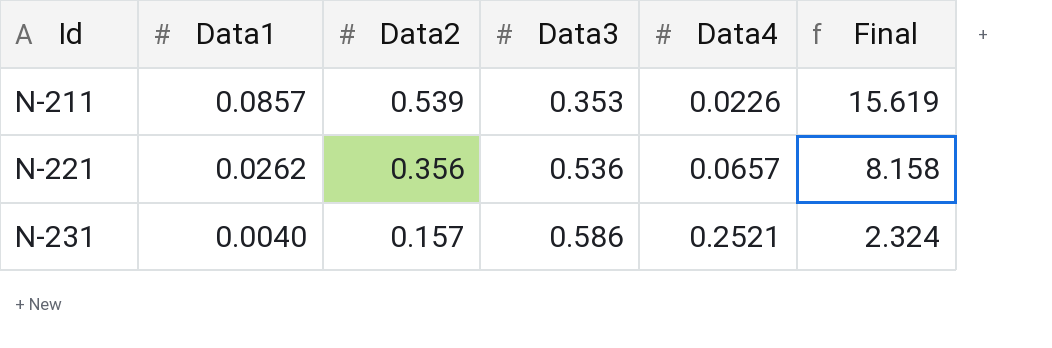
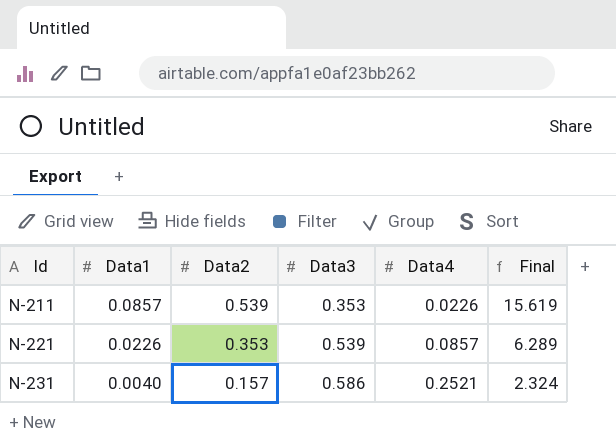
N-221 | Data1: 0.0262 -> 0.0226
N-221 | Data2: 0.356 -> 0.353
N-221 | Data3: 0.536 -> 0.539
N-221 | Data4: 0.0657 -> 0.0857
N-221 | Final: 8.158 -> 6.289

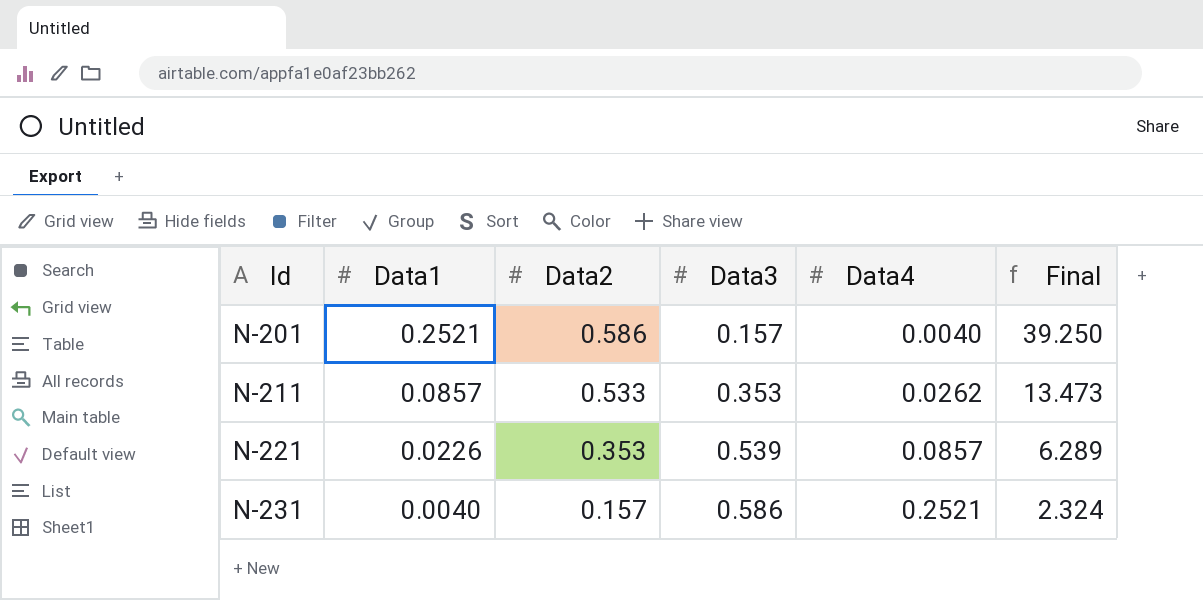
row N-201: none -> 0.2521 | 0.586 | 0.157 | 0.0040 | 39.250
N-211 | Data2: 0.539 -> 0.533
N-211 | Data4: 0.0226 -> 0.0262
N-211 | Final: 15.619 -> 13.473

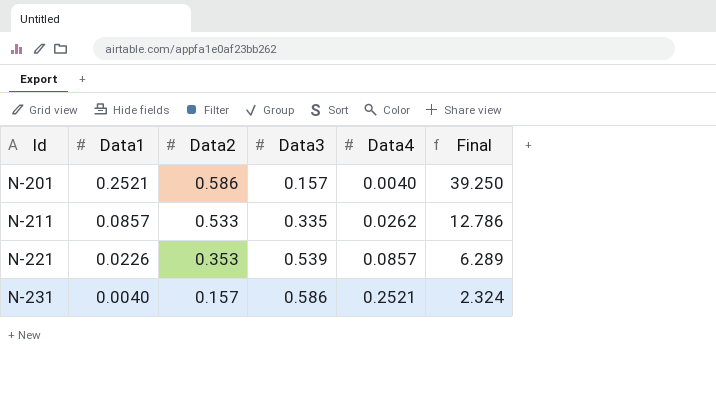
N-211 | Data3: 0.353 -> 0.335
N-211 | Final: 13.473 -> 12.786

